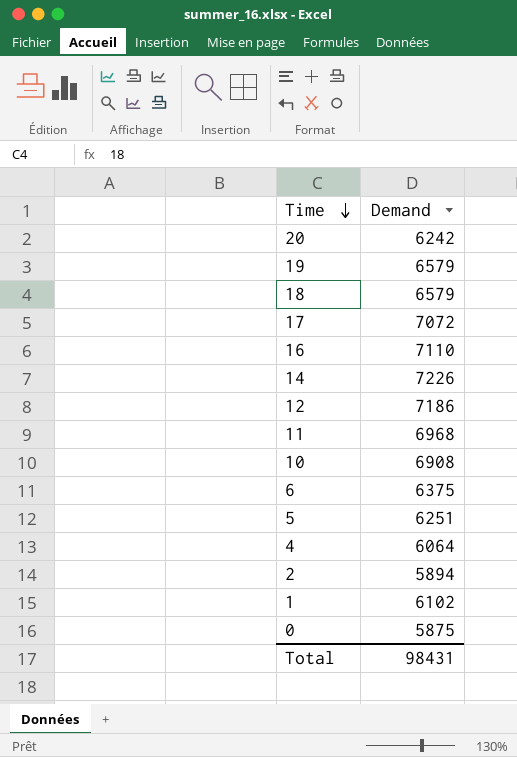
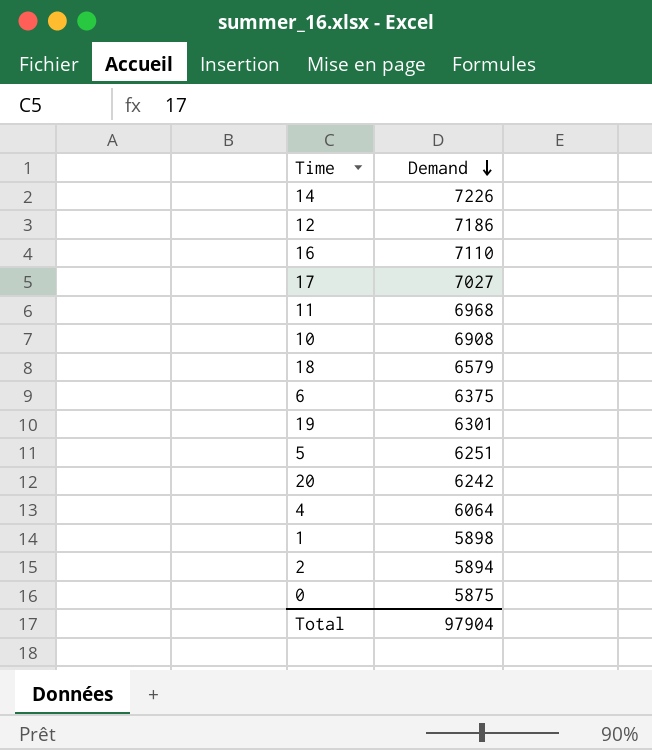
row order: Time descending -> Demand descending
17 | Demand: 7072 -> 7027
19 | Demand: 6579 -> 6301
1 | Demand: 6102 -> 5898
Total | Demand: 98431 -> 97904

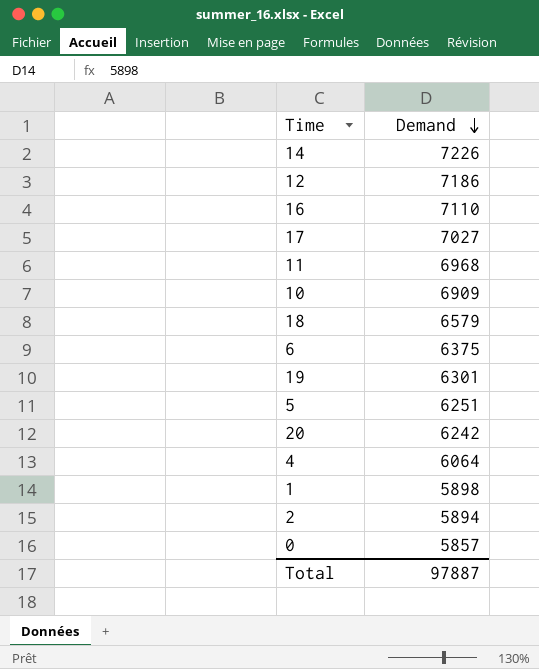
10 | Demand: 6908 -> 6909
0 | Demand: 5875 -> 5857
Total | Demand: 97904 -> 97887

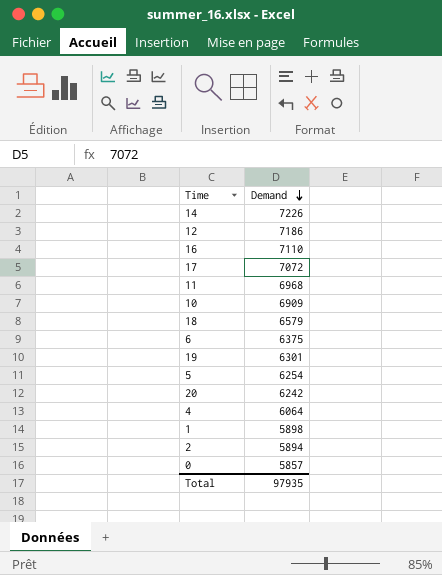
17 | Demand: 7027 -> 7072
5 | Demand: 6251 -> 6254
Total | Demand: 97887 -> 97935

